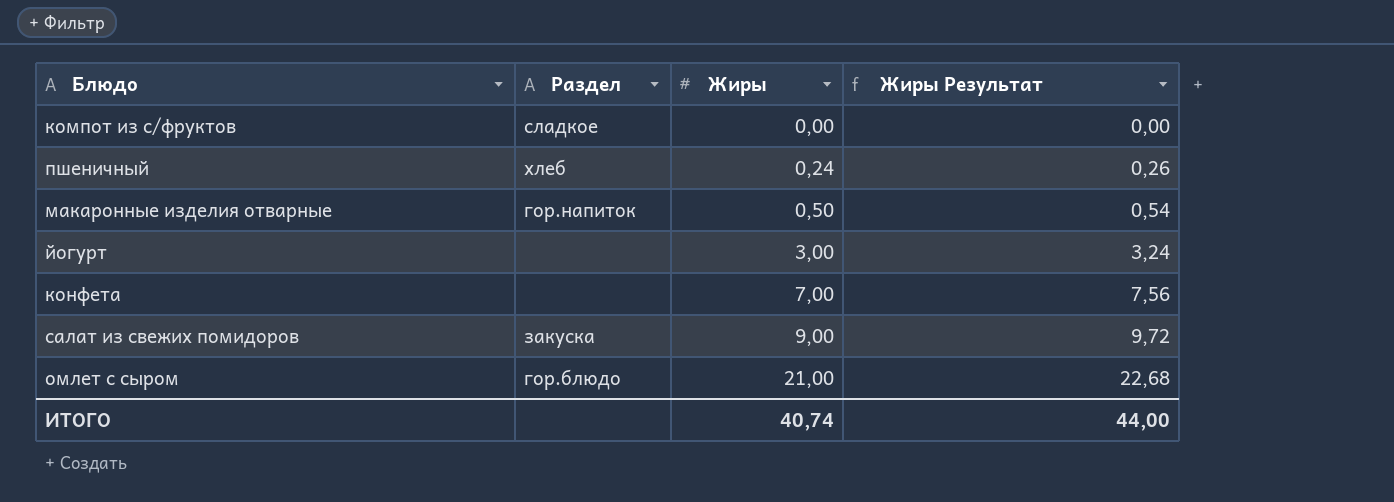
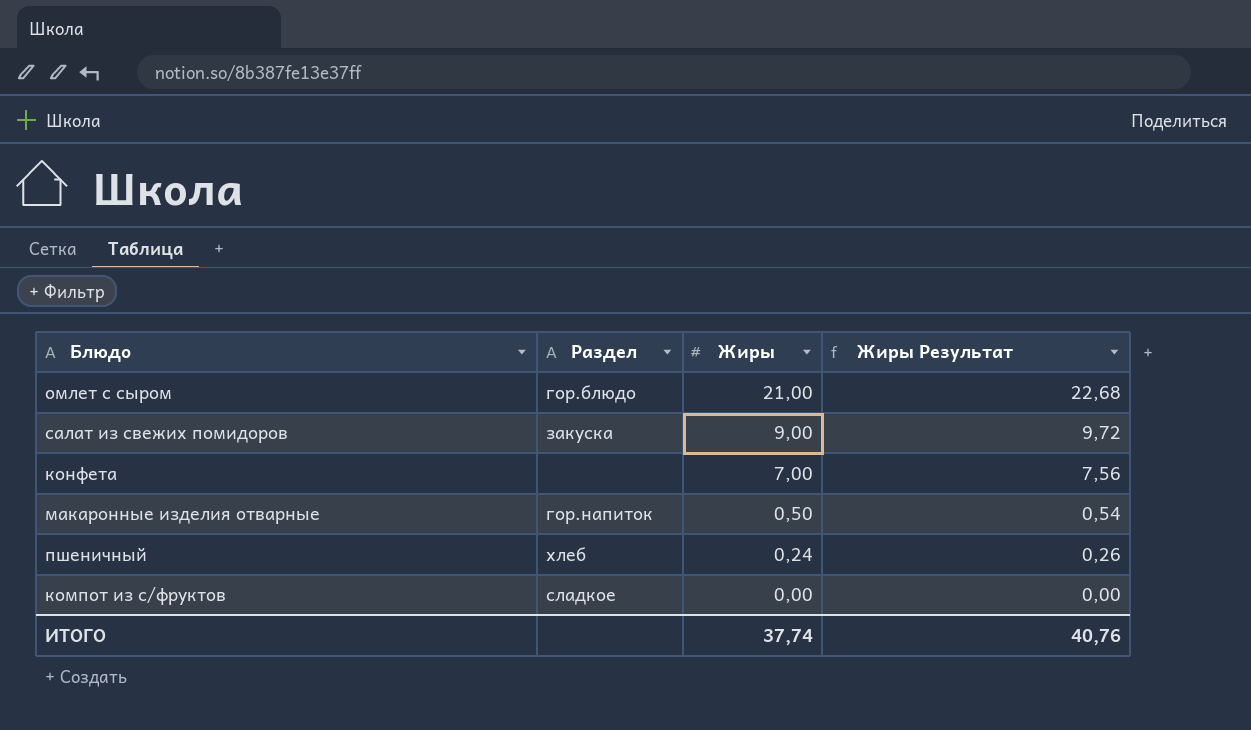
row order: Жиры ascending -> Жиры descending
row йогурт: none | 3,00 | 3,24 -> none
ИТОГО | Жиры: 40,74 -> 37,74
ИТОГО | Жиры Результат: 44,00 -> 40,76

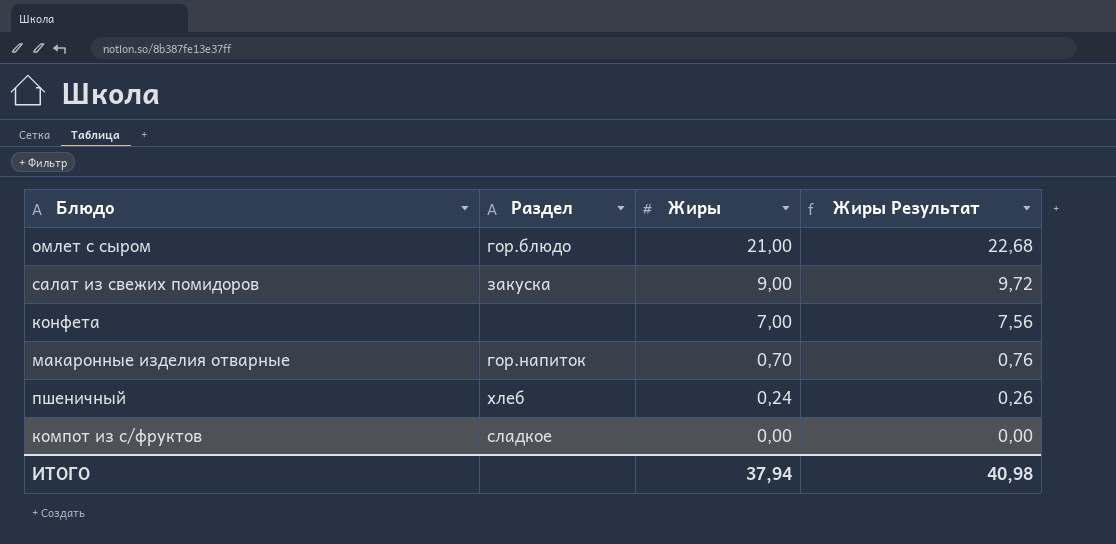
макаронные изделия отварные | Жиры: 0,50 -> 0,70
макаронные изделия отварные | Жиры Результат: 0,54 -> 0,76
ИТОГО | Жиры: 37,74 -> 37,94
ИТОГО | Жиры Результат: 40,76 -> 40,98

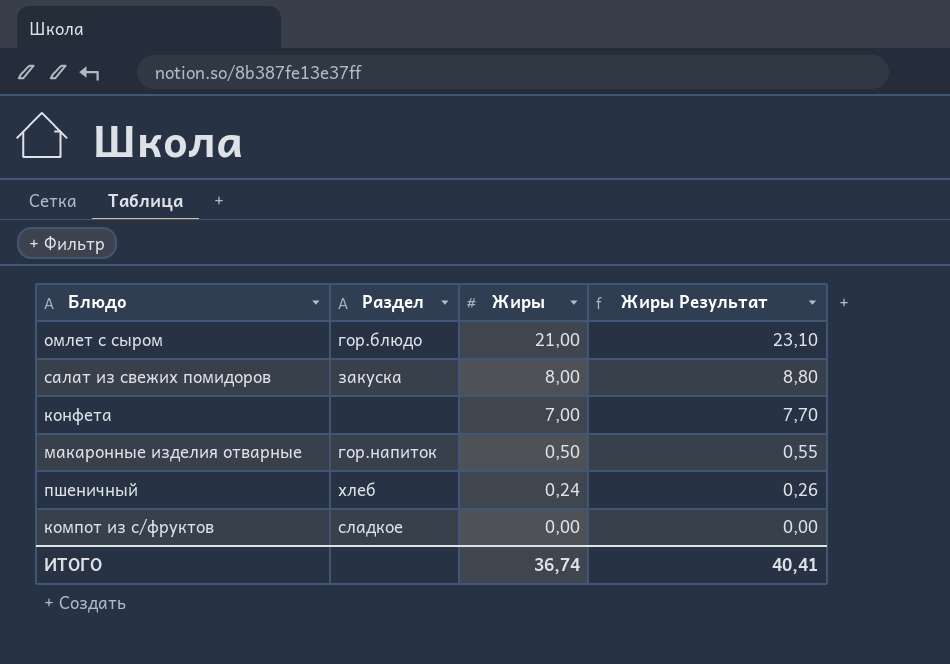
column Жиры Результат | formula: [Жиры] * 1,08 -> [Жиры] * 1,1
салат из свежих помидоров | Жиры: 9,00 -> 8,00
макаронные изделия отварные | Жиры: 0,70 -> 0,50
ИТОГО | Жиры: 37,94 -> 36,74
ИТОГО | Жиры Результат: 40,98 -> 40,41

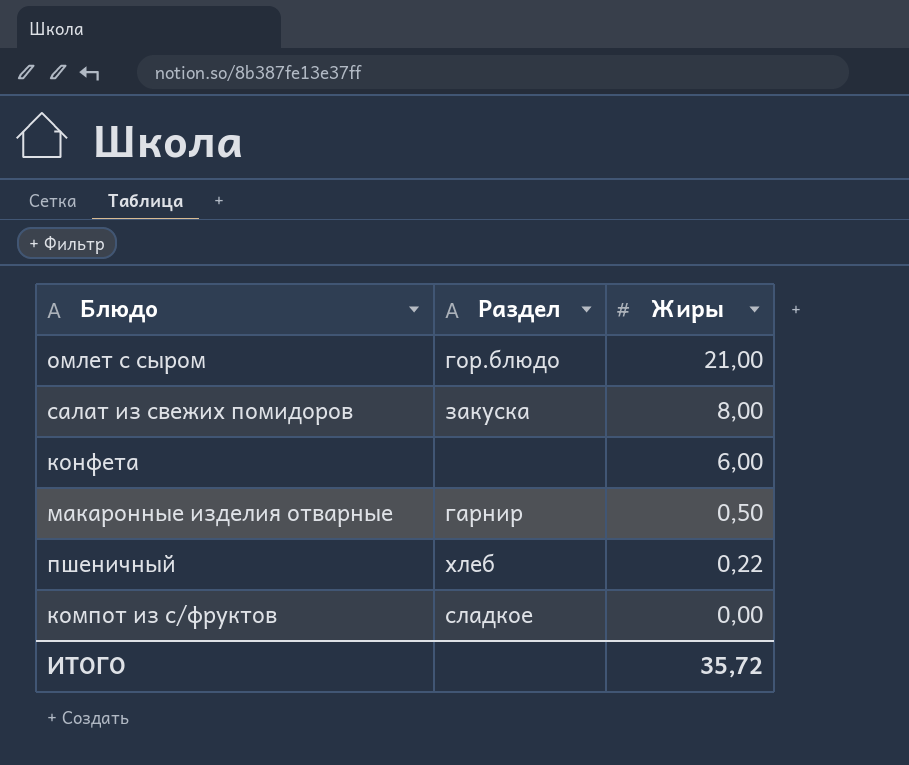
column Жиры Результат | formula: [Жиры] * 1,1 -> none
конфета | Жиры: 7,00 -> 6,00
макаронные изделия отварные | Раздел: гор.напиток -> гарнир
пшеничный | Жиры: 0,24 -> 0,22
ИТОГО | Жиры: 36,74 -> 35,72

